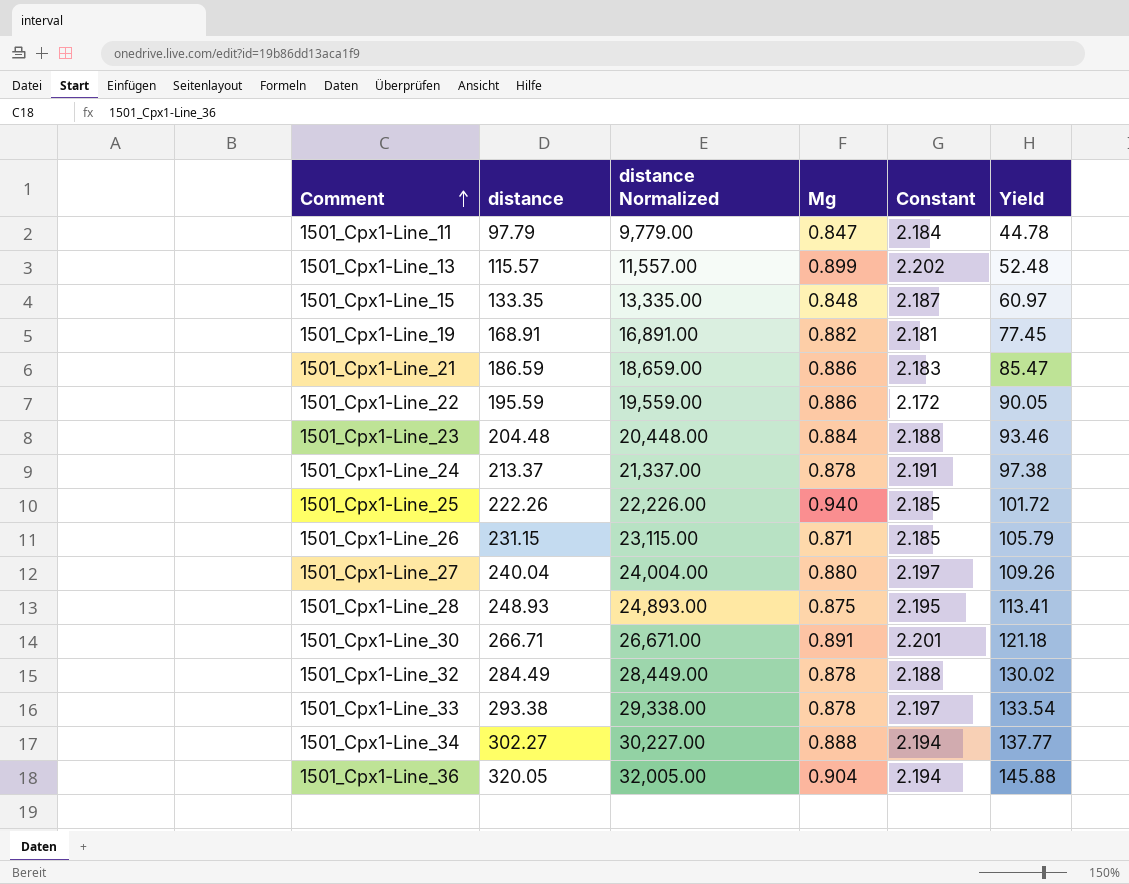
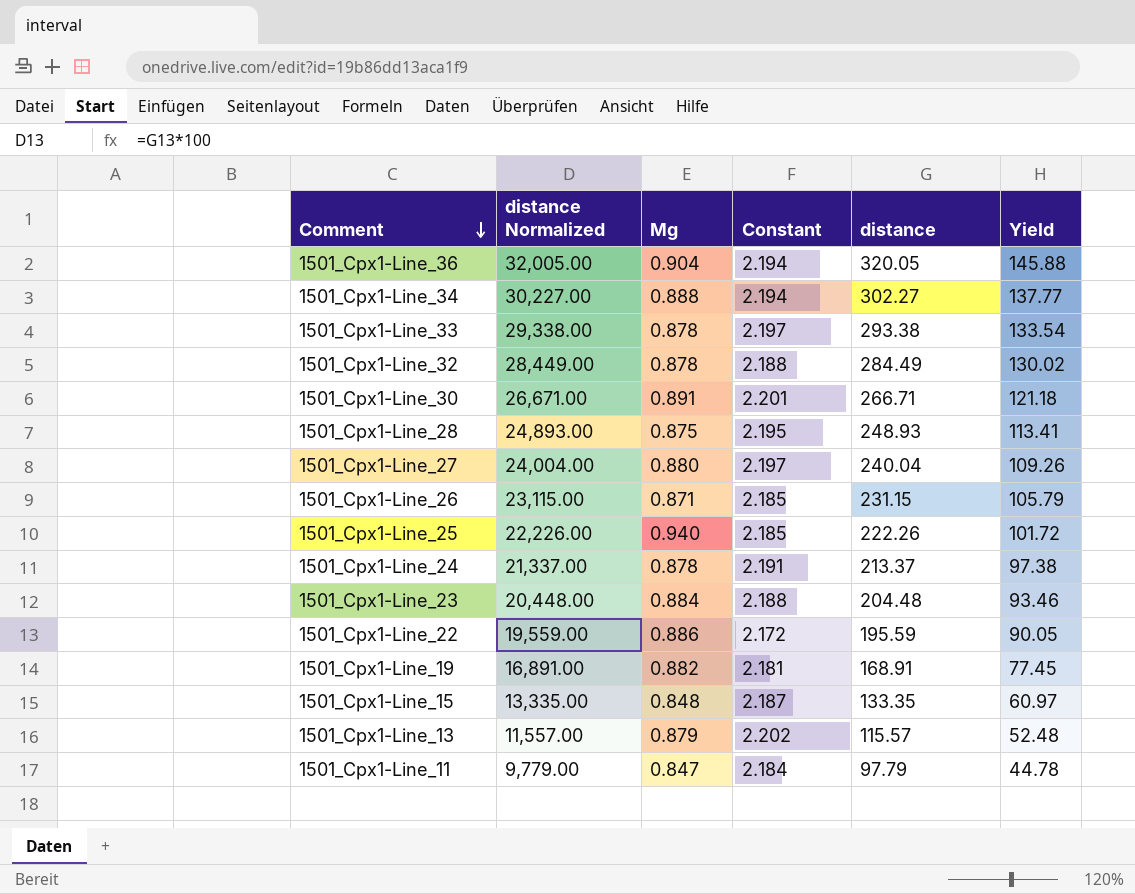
row order: Comment ascending -> Comment descending
column distance | position: 2 -> 5
row 1501_Cpx1-Line_21: 186.59 | 18,659.00 | 0.886 | 2.183 | 85.47 -> none
1501_Cpx1-Line_13 | Mg: 0.899 -> 0.879

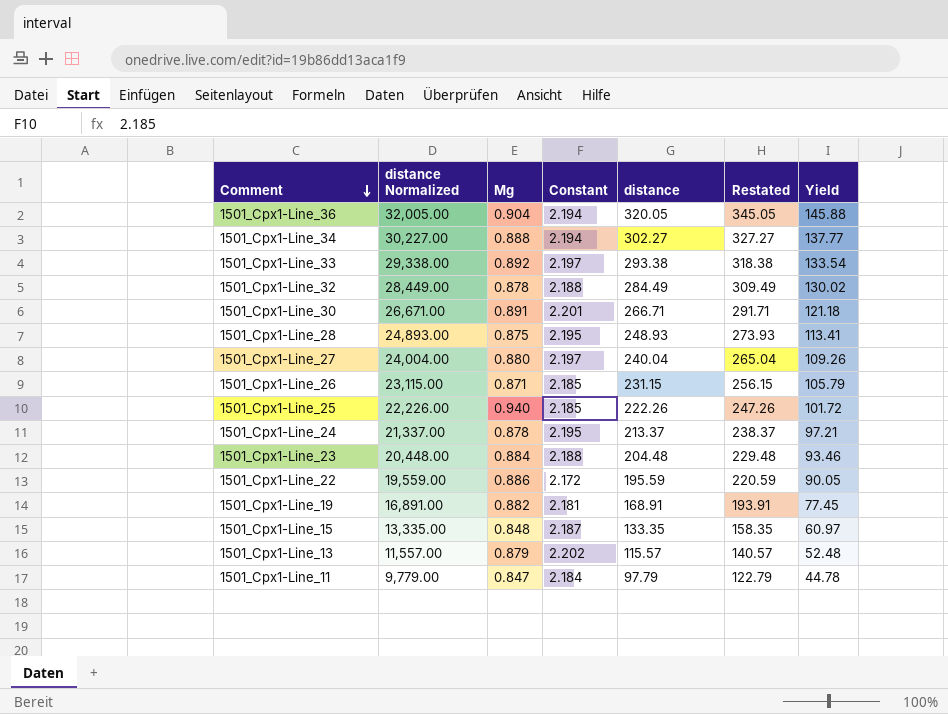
column Restated | formula: none -> [distance] + 25
1501_Cpx1-Line_33 | Mg: 0.878 -> 0.892
1501_Cpx1-Line_24 | Constant: 2.191 -> 2.195
1501_Cpx1-Line_24 | Yield: 97.38 -> 97.21

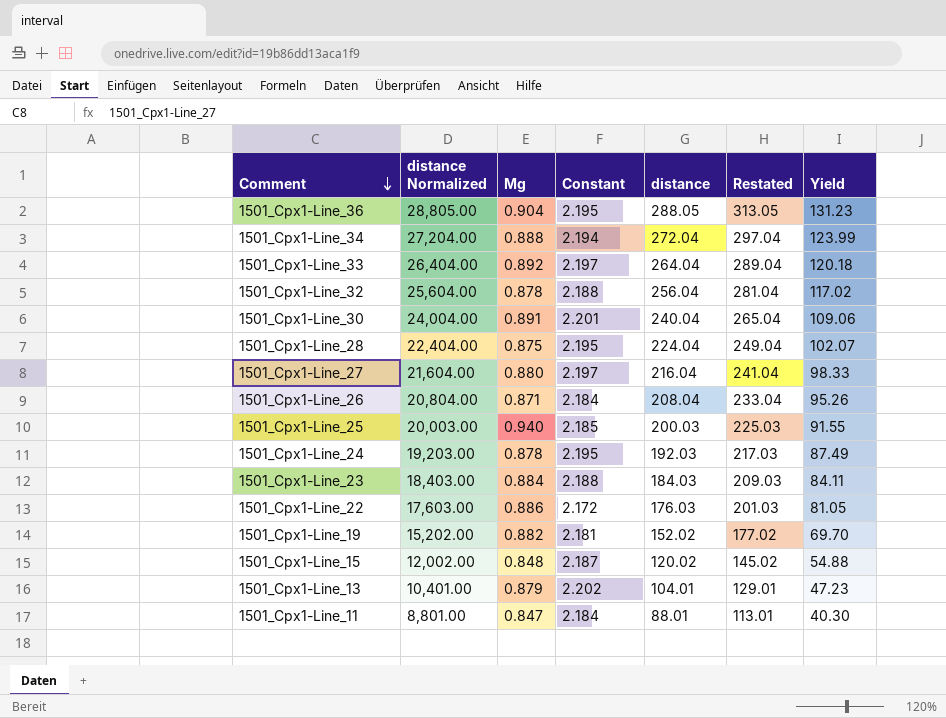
1501_Cpx1-Line_36 | distance Normalized: 32,005.00 -> 28,805.00
1501_Cpx1-Line_36 | Constant: 2.194 -> 2.195
1501_Cpx1-Line_36 | distance: 320.05 -> 288.05
1501_Cpx1-Line_36 | Restated: 345.05 -> 313.05
1501_Cpx1-Line_36 | Yield: 145.88 -> 131.23
1501_Cpx1-Line_34 | distance Normalized: 30,227.00 -> 27,204.00
1501_Cpx1-Line_34 | distance: 302.27 -> 272.04
1501_Cpx1-Line_34 | Restated: 327.27 -> 297.04
1501_Cpx1-Line_34 | Yield: 137.77 -> 123.99
1501_Cpx1-Line_33 | distance Normalized: 29,338.00 -> 26,404.00
1501_Cpx1-Line_33 | distance: 293.38 -> 264.04
1501_Cpx1-Line_33 | Restated: 318.38 -> 289.04
1501_Cpx1-Line_33 | Yield: 133.54 -> 120.18
1501_Cpx1-Line_32 | distance Normalized: 28,449.00 -> 25,604.00
1501_Cpx1-Line_32 | distance: 284.49 -> 256.04
1501_Cpx1-Line_32 | Restated: 309.49 -> 281.04
1501_Cpx1-Line_32 | Yield: 130.02 -> 117.02
1501_Cpx1-Line_30 | distance Normalized: 26,671.00 -> 24,004.00
1501_Cpx1-Line_30 | distance: 266.71 -> 240.04
1501_Cpx1-Line_30 | Restated: 291.71 -> 265.04
1501_Cpx1-Line_30 | Yield: 121.18 -> 109.06
1501_Cpx1-Line_28 | distance Normalized: 24,893.00 -> 22,404.00
1501_Cpx1-Line_28 | distance: 248.93 -> 224.04
1501_Cpx1-Line_28 | Restated: 273.93 -> 249.04
1501_Cpx1-Line_28 | Yield: 113.41 -> 102.07
1501_Cpx1-Line_27 | distance Normalized: 24,004.00 -> 21,604.00
1501_Cpx1-Line_27 | distance: 240.04 -> 216.04
1501_Cpx1-Line_27 | Restated: 265.04 -> 241.04
1501_Cpx1-Line_27 | Yield: 109.26 -> 98.33
1501_Cpx1-Line_26 | distance Normalized: 23,115.00 -> 20,804.00
1501_Cpx1-Line_26 | Constant: 2.185 -> 2.184
1501_Cpx1-Line_26 | distance: 231.15 -> 208.04
1501_Cpx1-Line_26 | Restated: 256.15 -> 233.04
1501_Cpx1-Line_26 | Yield: 105.79 -> 95.26
1501_Cpx1-Line_25 | distance Normalized: 22,226.00 -> 20,003.00
1501_Cpx1-Line_25 | distance: 222.26 -> 200.03
1501_Cpx1-Line_25 | Restated: 247.26 -> 225.03
1501_Cpx1-Line_25 | Yield: 101.72 -> 91.55
1501_Cpx1-Line_24 | distance Normalized: 21,337.00 -> 19,203.00
1501_Cpx1-Line_24 | distance: 213.37 -> 192.03
1501_Cpx1-Line_24 | Restated: 238.37 -> 217.03
1501_Cpx1-Line_24 | Yield: 97.21 -> 87.49
1501_Cpx1-Line_23 | distance Normalized: 20,448.00 -> 18,403.00
1501_Cpx1-Line_23 | distance: 204.48 -> 184.03
1501_Cpx1-Line_23 | Restated: 229.48 -> 209.03
1501_Cpx1-Line_23 | Yield: 93.46 -> 84.11
1501_Cpx1-Line_22 | distance Normalized: 19,559.00 -> 17,603.00
1501_Cpx1-Line_22 | distance: 195.59 -> 176.03
1501_Cpx1-Line_22 | Restated: 220.59 -> 201.03
1501_Cpx1-Line_22 | Yield: 90.05 -> 81.05
1501_Cpx1-Line_19 | distance Normalized: 16,891.00 -> 15,202.00
1501_Cpx1-Line_19 | distance: 168.91 -> 152.02
1501_Cpx1-Line_19 | Restated: 193.91 -> 177.02
1501_Cpx1-Line_19 | Yield: 77.45 -> 69.70
1501_Cpx1-Line_15 | distance Normalized: 13,335.00 -> 12,002.00
1501_Cpx1-Line_15 | distance: 133.35 -> 120.02
1501_Cpx1-Line_15 | Restated: 158.35 -> 145.02
1501_Cpx1-Line_15 | Yield: 60.97 -> 54.88
1501_Cpx1-Line_13 | distance Normalized: 11,557.00 -> 10,401.00
1501_Cpx1-Line_13 | distance: 115.57 -> 104.01
1501_Cpx1-Line_13 | Restated: 140.57 -> 129.01
1501_Cpx1-Line_13 | Yield: 52.48 -> 47.23
1501_Cpx1-Line_11 | distance Normalized: 9,779.00 -> 8,801.00
1501_Cpx1-Line_11 | distance: 97.79 -> 88.01
1501_Cpx1-Line_11 | Restated: 122.79 -> 113.01
1501_Cpx1-Line_11 | Yield: 44.78 -> 40.30

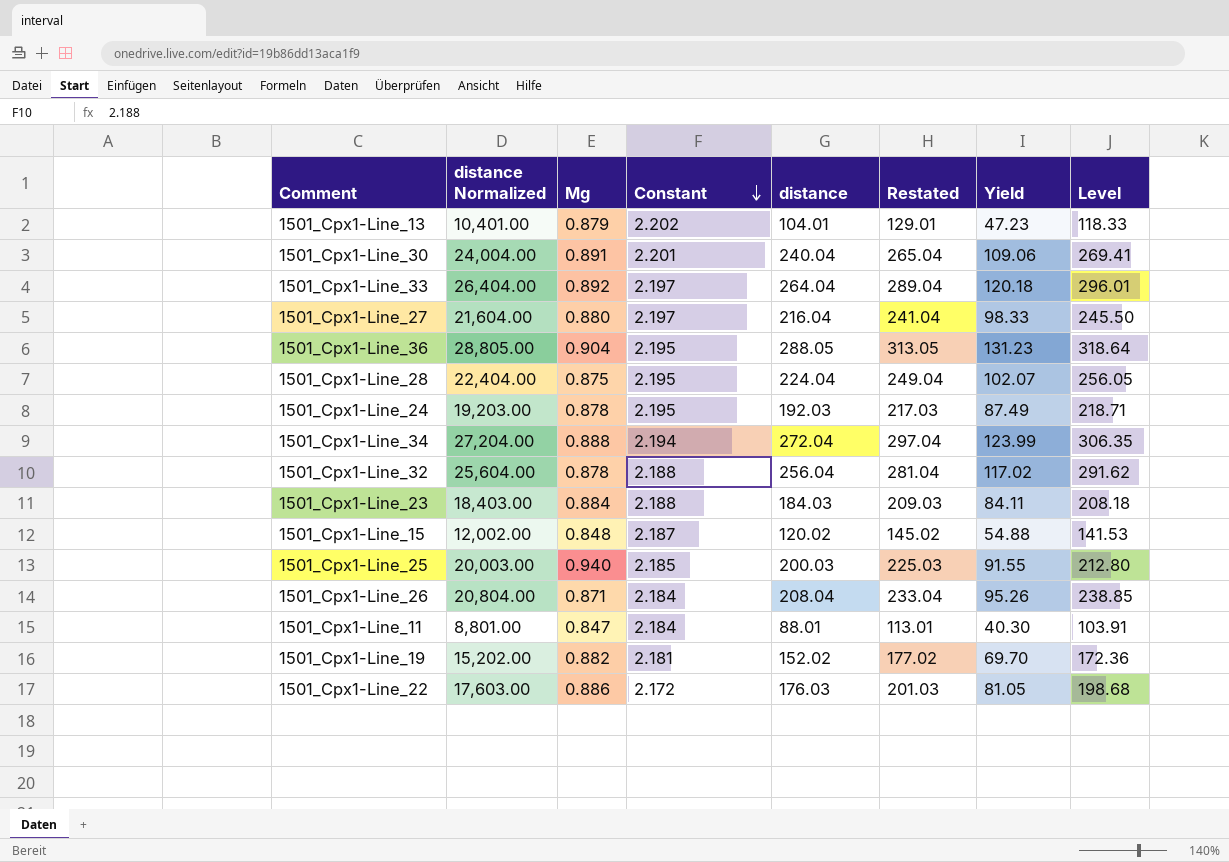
row order: Comment descending -> Constant descending
column Level | formula: none -> [distance] / [Mg]

